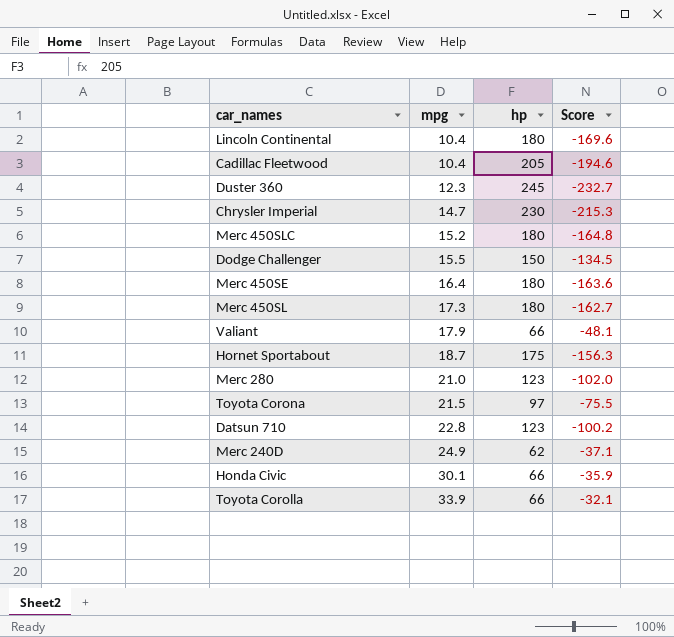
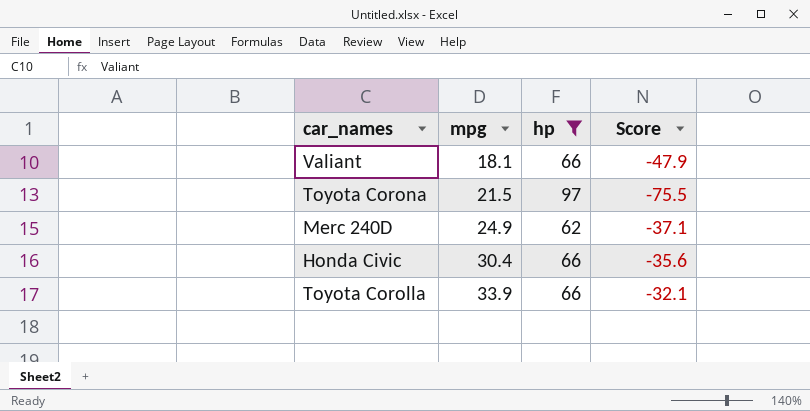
filter: none -> hp <= 97
Valiant | mpg: 17.9 -> 18.1
Valiant | Score: -48.1 -> -47.9
Honda Civic | mpg: 30.1 -> 30.4
Honda Civic | Score: -35.9 -> -35.6

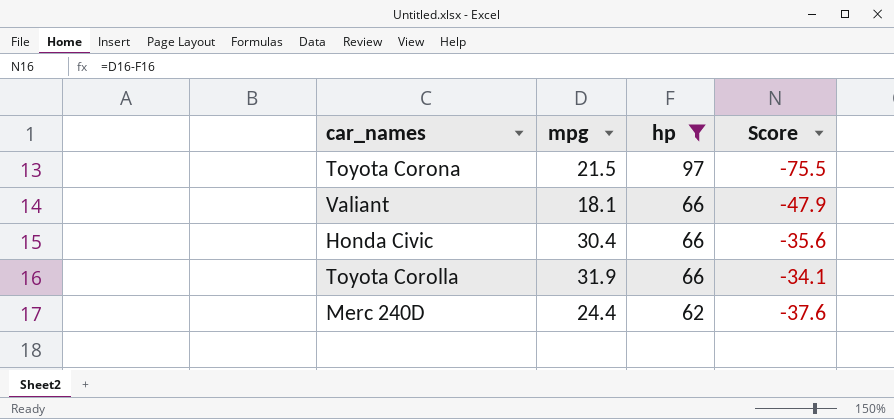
row order: mpg ascending -> hp descending
Toyota Corolla | mpg: 33.9 -> 31.9
Toyota Corolla | Score: -32.1 -> -34.1
Merc 240D | mpg: 24.9 -> 24.4
Merc 240D | Score: -37.1 -> -37.6

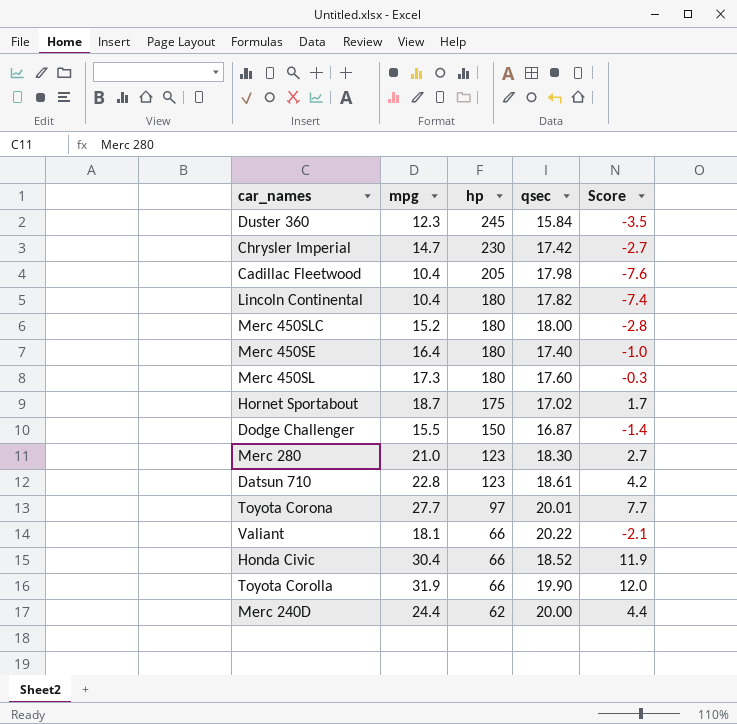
filter: hp <= 97 -> none
column qsec | position: none -> 4
column Score | formula: [mpg] - [hp] -> [mpg] - [qsec]
Toyota Corona | mpg: 21.5 -> 27.7

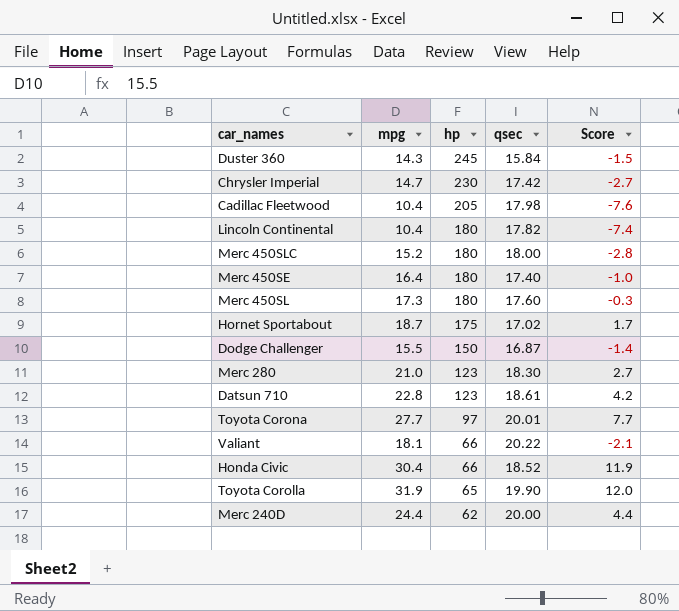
Duster 360 | mpg: 12.3 -> 14.3
Duster 360 | Score: -3.5 -> -1.5
Toyota Corolla | hp: 66 -> 65

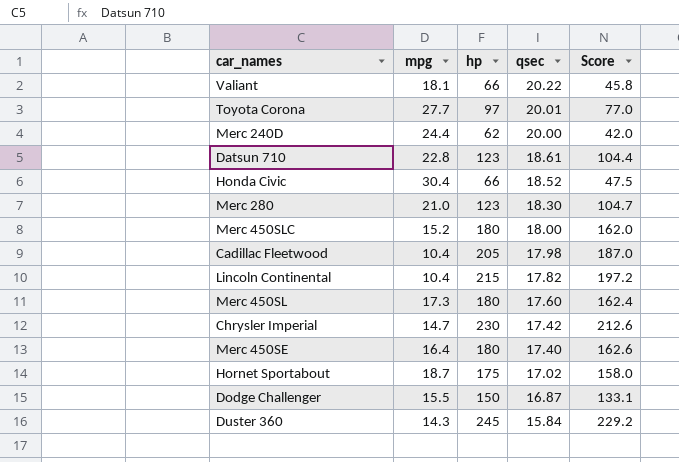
row order: hp descending -> qsec descending
column Score | formula: [mpg] - [qsec] -> [hp] - [qsec]
row Toyota Corolla: 31.9 | 65 | 19.90 | 12.0 -> none
Lincoln Continental | hp: 180 -> 215

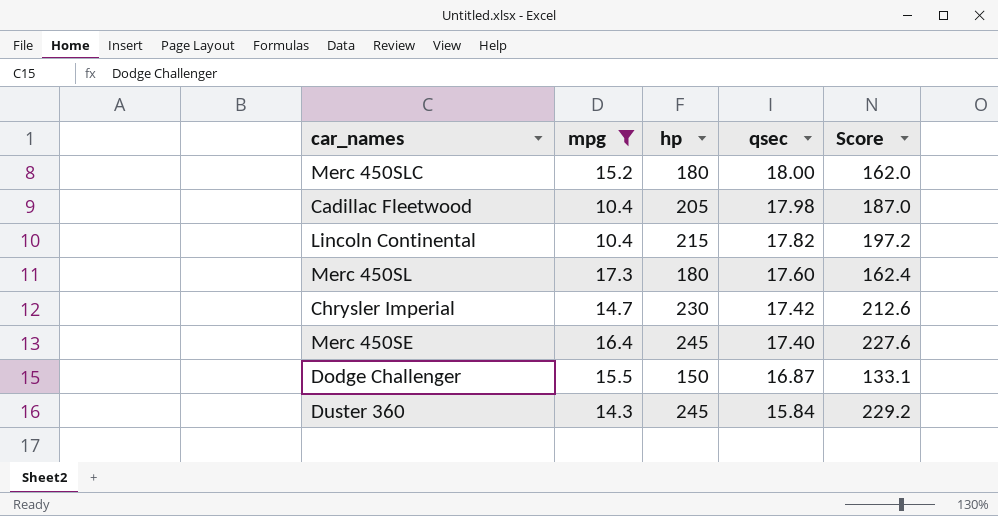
filter: none -> mpg <= 17.3
Merc 450SE | hp: 180 -> 245
Merc 450SE | Score: 162.6 -> 227.6

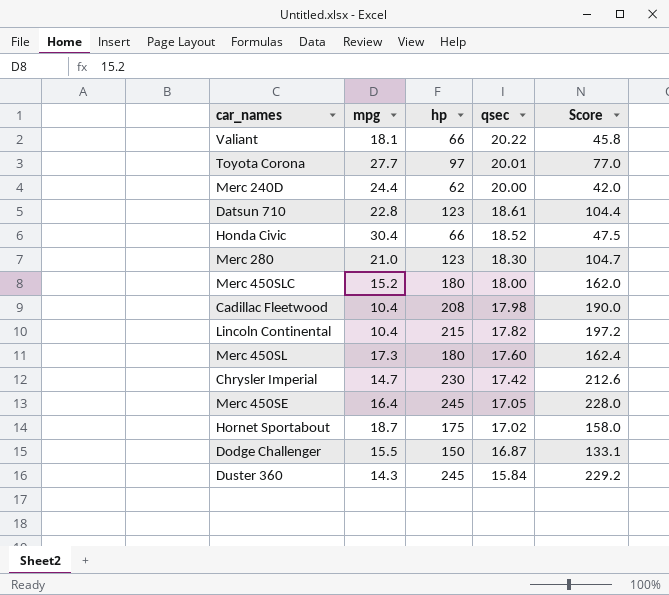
filter: mpg <= 17.3 -> none
Cadillac Fleetwood | hp: 205 -> 208
Cadillac Fleetwood | Score: 187.0 -> 190.0
Merc 450SE | qsec: 17.40 -> 17.05
Merc 450SE | Score: 227.6 -> 228.0

